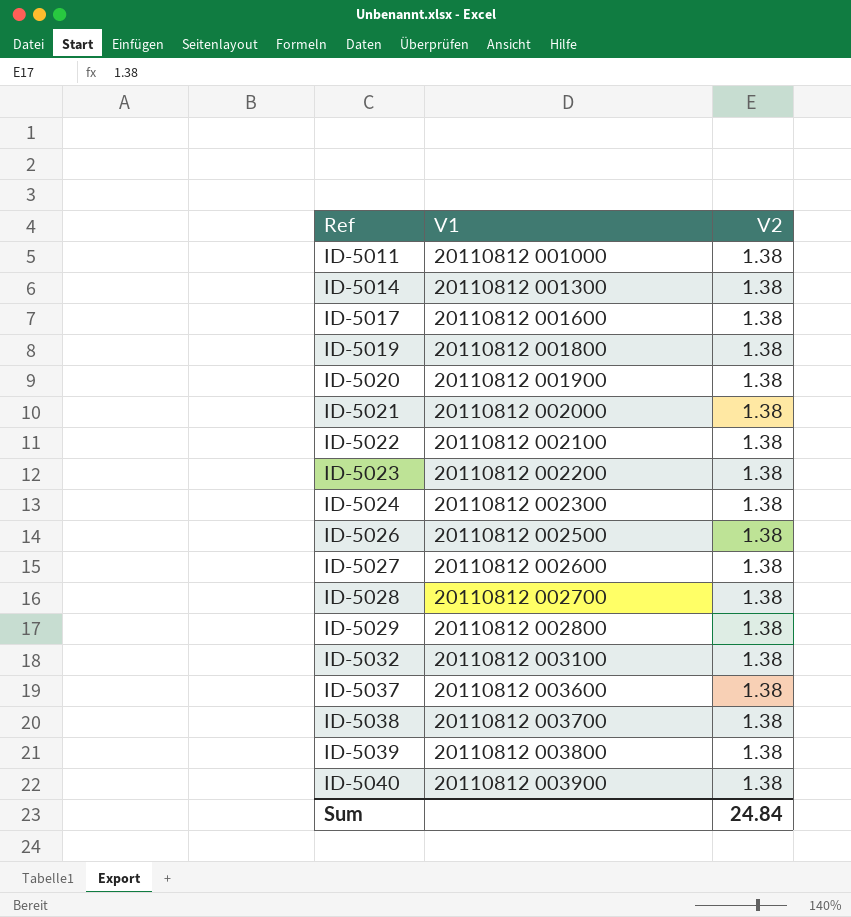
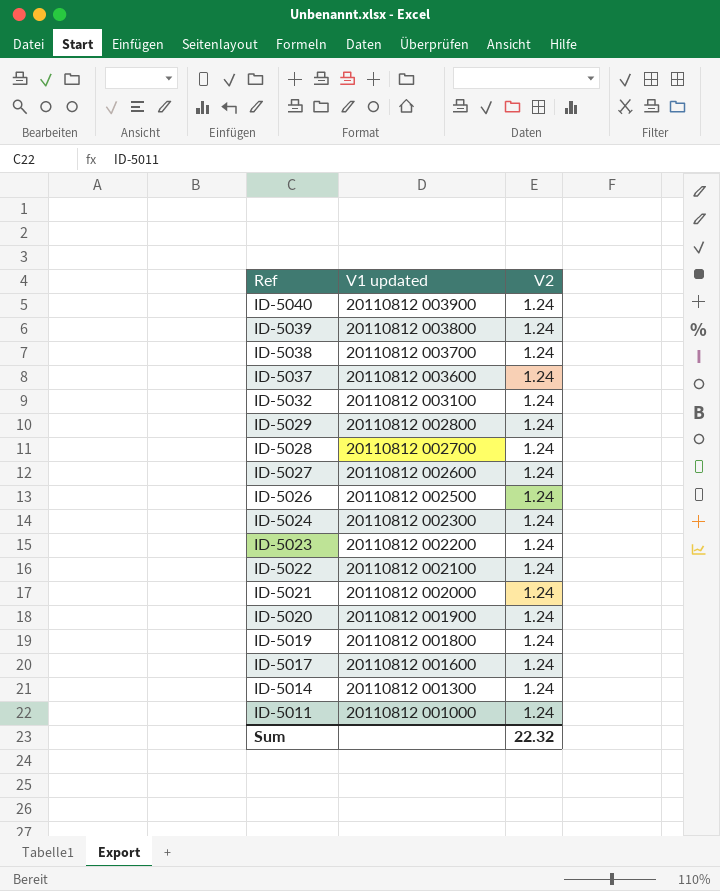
row order: Ref ascending -> Ref descending
column name: V1 -> V1 updated
ID-5040 | V2: 1.38 -> 1.24
ID-5039 | V2: 1.38 -> 1.24
ID-5038 | V2: 1.38 -> 1.24
ID-5037 | V2: 1.38 -> 1.24
ID-5032 | V2: 1.38 -> 1.24
ID-5029 | V2: 1.38 -> 1.24
ID-5028 | V2: 1.38 -> 1.24
ID-5027 | V2: 1.38 -> 1.24
ID-5026 | V2: 1.38 -> 1.24
ID-5024 | V2: 1.38 -> 1.24
ID-5023 | V2: 1.38 -> 1.24
ID-5022 | V2: 1.38 -> 1.24
ID-5021 | V2: 1.38 -> 1.24
ID-5020 | V2: 1.38 -> 1.24
ID-5019 | V2: 1.38 -> 1.24
ID-5017 | V2: 1.38 -> 1.24
ID-5014 | V2: 1.38 -> 1.24
ID-5011 | V2: 1.38 -> 1.24
Sum | V2: 24.84 -> 22.32

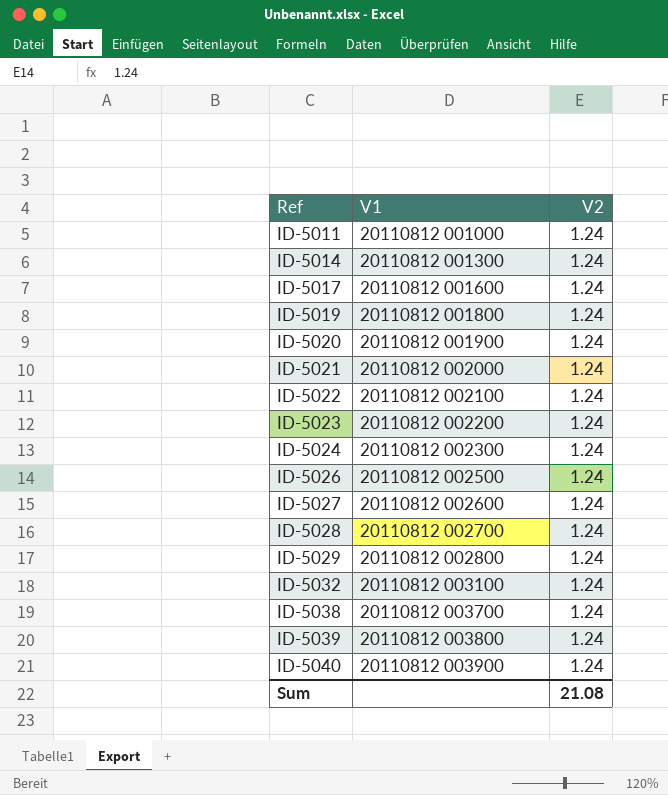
row order: Ref descending -> Ref ascending
column name: V1 updated -> V1
row ID-5037: 20110812 003600 | 1.24 -> none
Sum | V2: 22.32 -> 21.08

